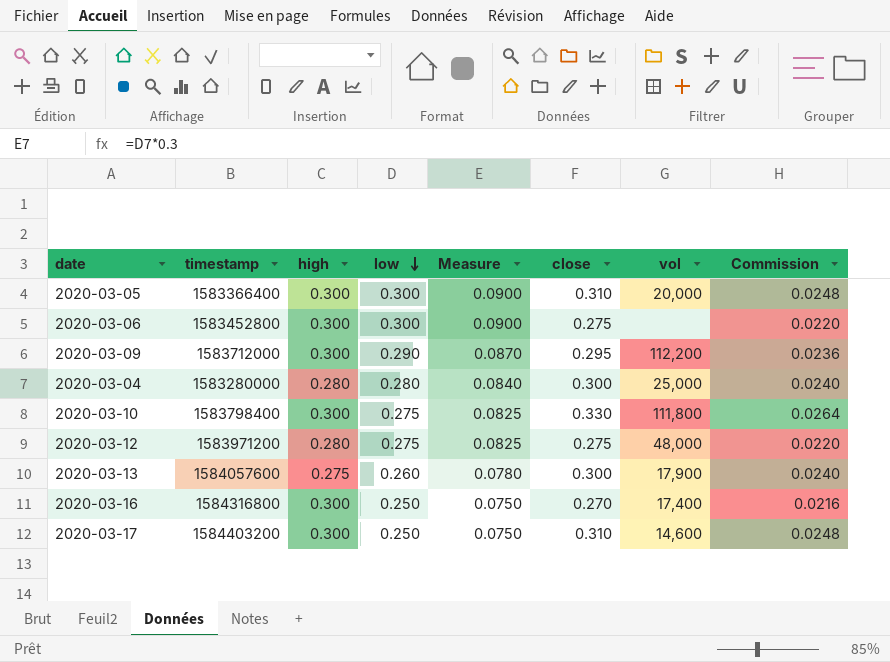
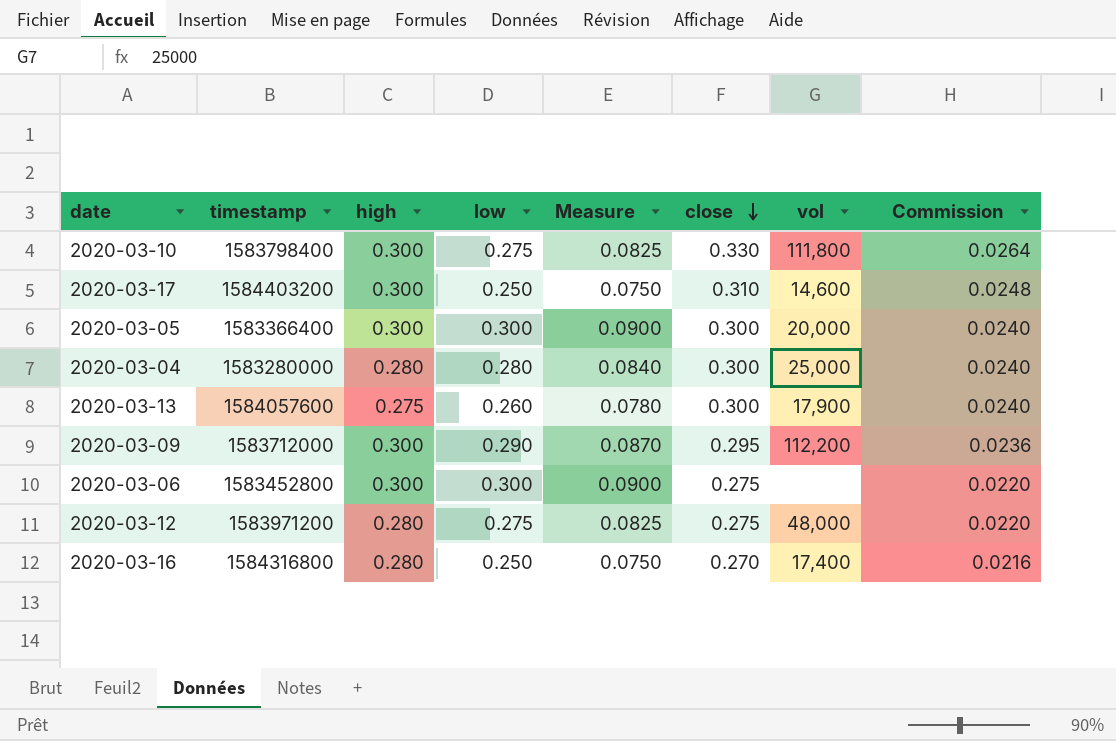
row order: low descending -> close descending
2020-03-05 | close: 0.310 -> 0.300
2020-03-05 | Commission: 0.0248 -> 0.0240
2020-03-16 | high: 0.300 -> 0.280

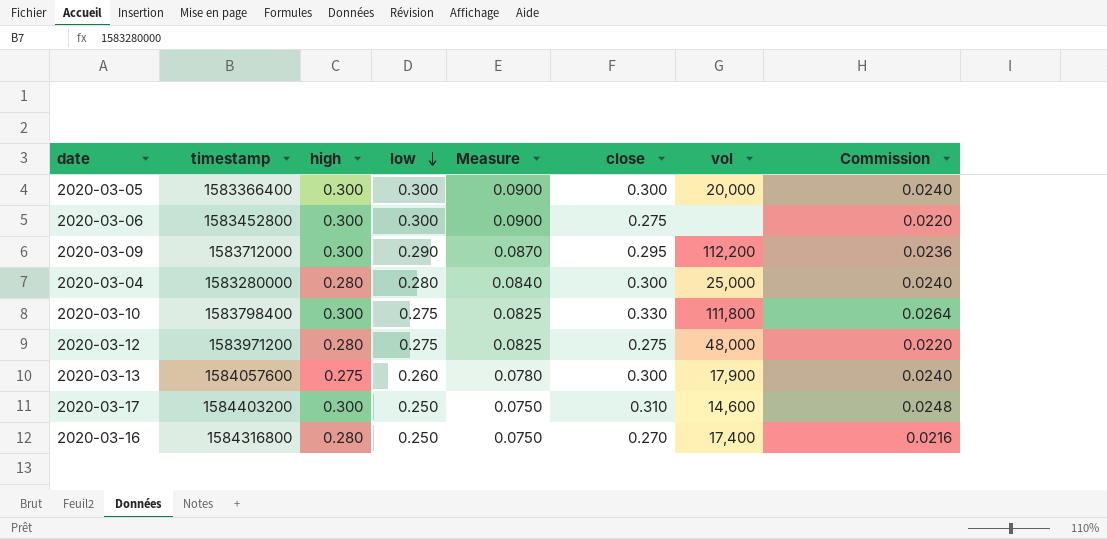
row order: close descending -> low descending

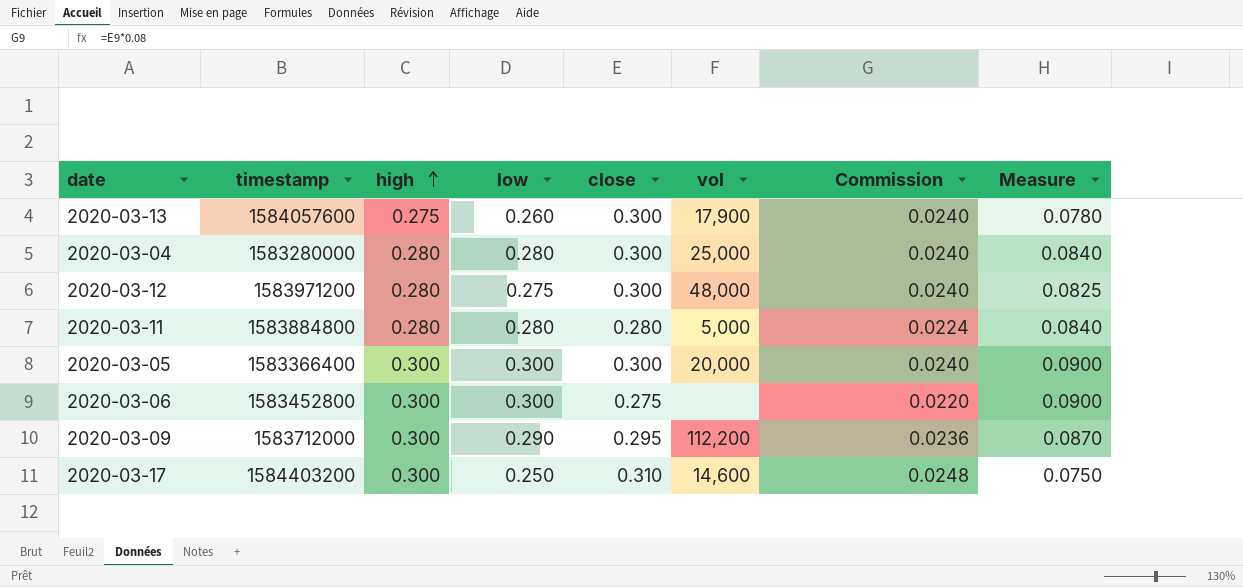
row order: low descending -> high ascending
column Measure | position: 5 -> 8
row 2020-03-10: 1583798400 | 0.300 | 0.275 | 0.0825 | 0.330 | 111,800 | 0.0264 -> none
row 2020-03-16: 1584316800 | 0.280 | 0.250 | 0.0750 | 0.270 | 17,400 | 0.0216 -> none
2020-03-12 | close: 0.275 -> 0.300
2020-03-12 | Commission: 0.0220 -> 0.0240
row 2020-03-11: none -> 1583884800 | 0.280 | 0.280 | 0.280 | 5,000 | 0.0224 | 0.0840

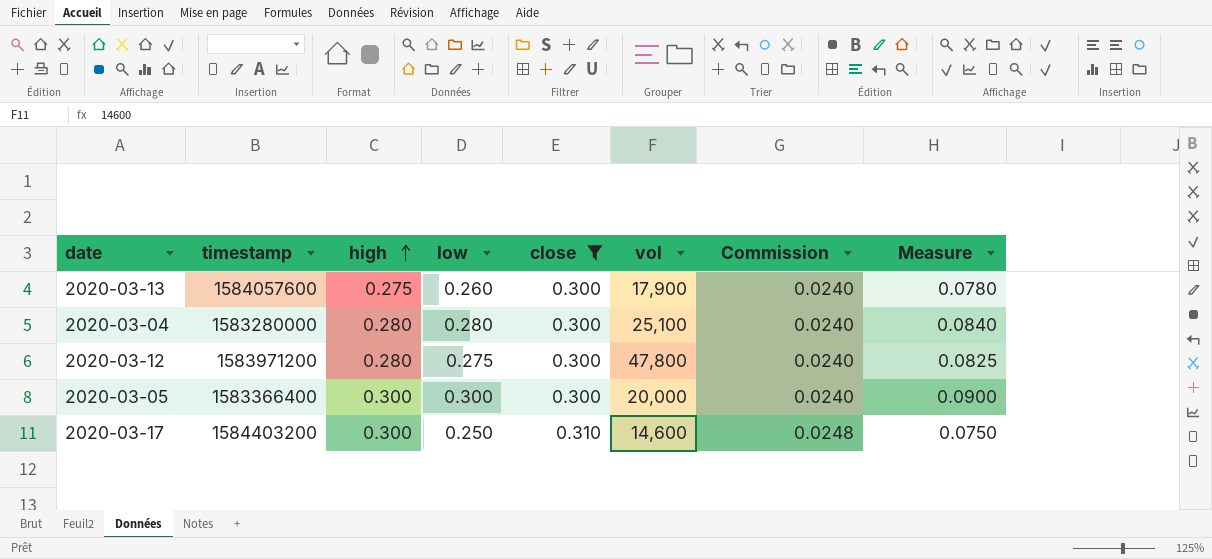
filter: none -> close >= 0.300
2020-03-04 | vol: 25,000 -> 25,100
2020-03-12 | vol: 48,000 -> 47,800

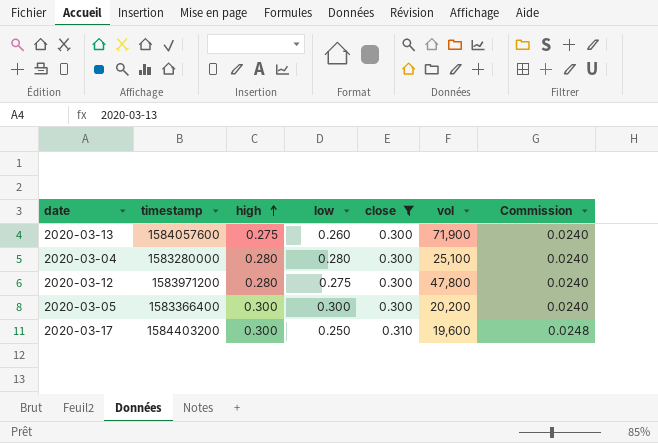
column Measure | formula: [low] * 0.3 -> none
2020-03-13 | vol: 17,900 -> 71,900
2020-03-05 | vol: 20,000 -> 20,200
2020-03-17 | vol: 14,600 -> 19,600

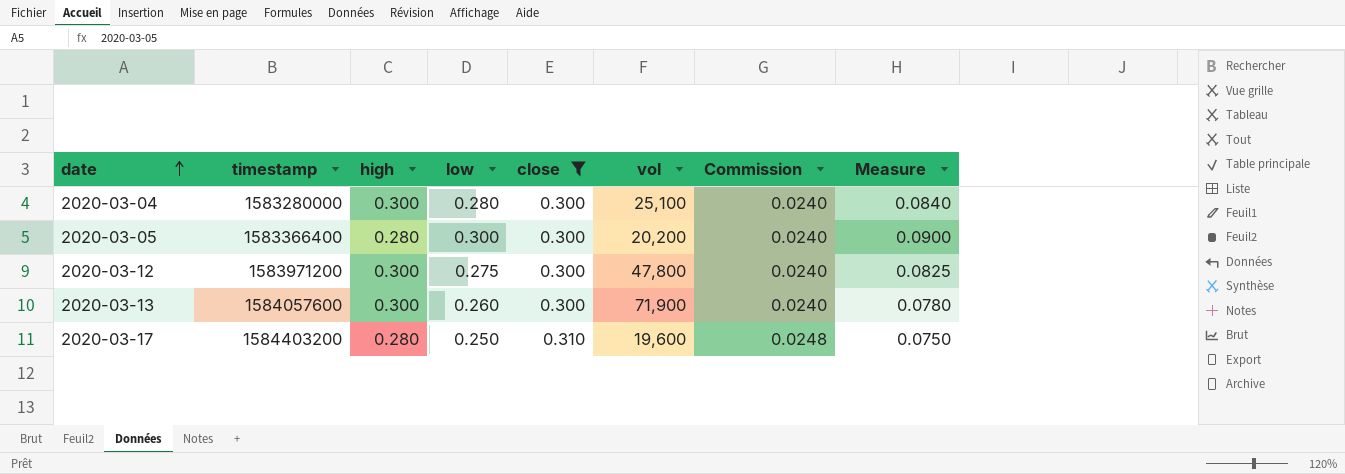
row order: high ascending -> date ascending
column Measure | formula: none -> [low] * 0.3
2020-03-04 | high: 0.280 -> 0.300
2020-03-05 | high: 0.300 -> 0.280
2020-03-12 | high: 0.280 -> 0.300
2020-03-13 | high: 0.275 -> 0.300
2020-03-17 | high: 0.300 -> 0.280

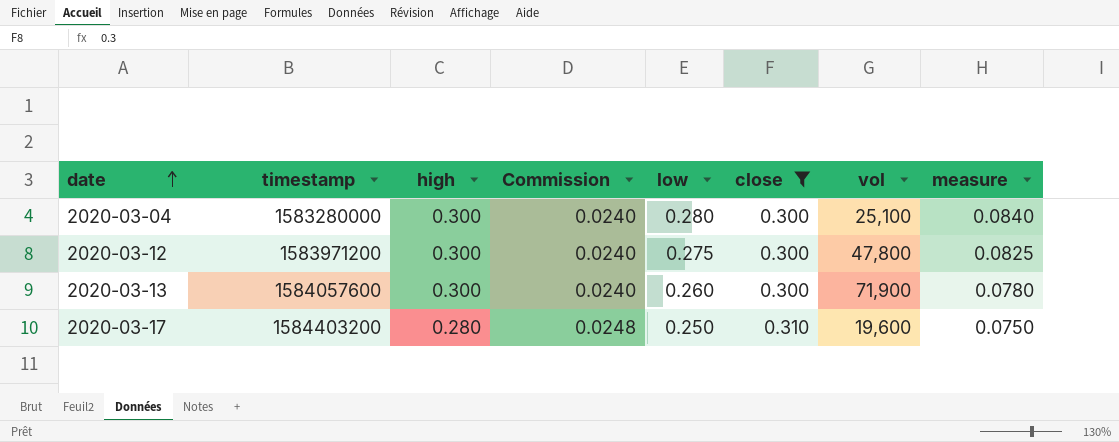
column Commission | position: 7 -> 4
column name: Measure -> measure
row 2020-03-05: 1583366400 | 0.280 | 0.300 | 0.300 | 20,200 | 0.0240 | 0.0900 -> none

